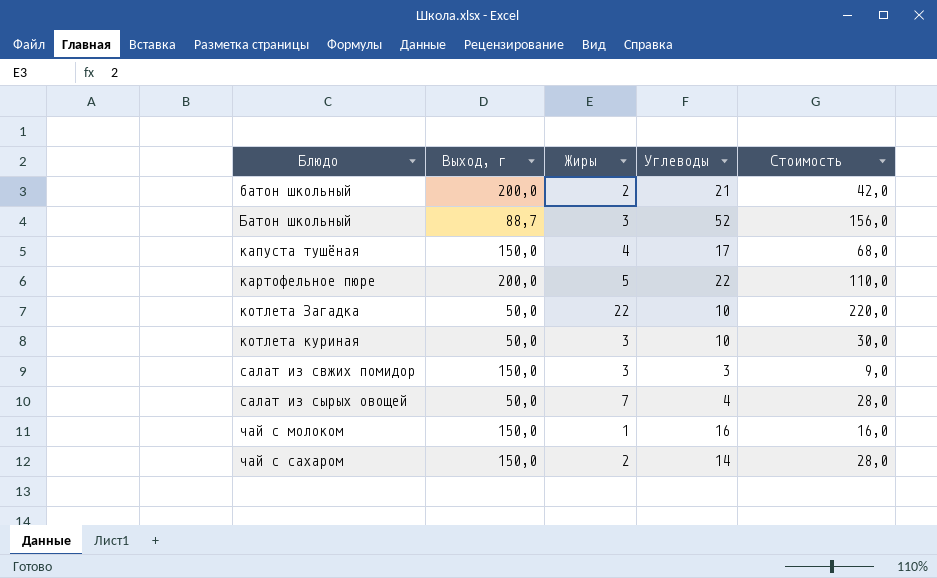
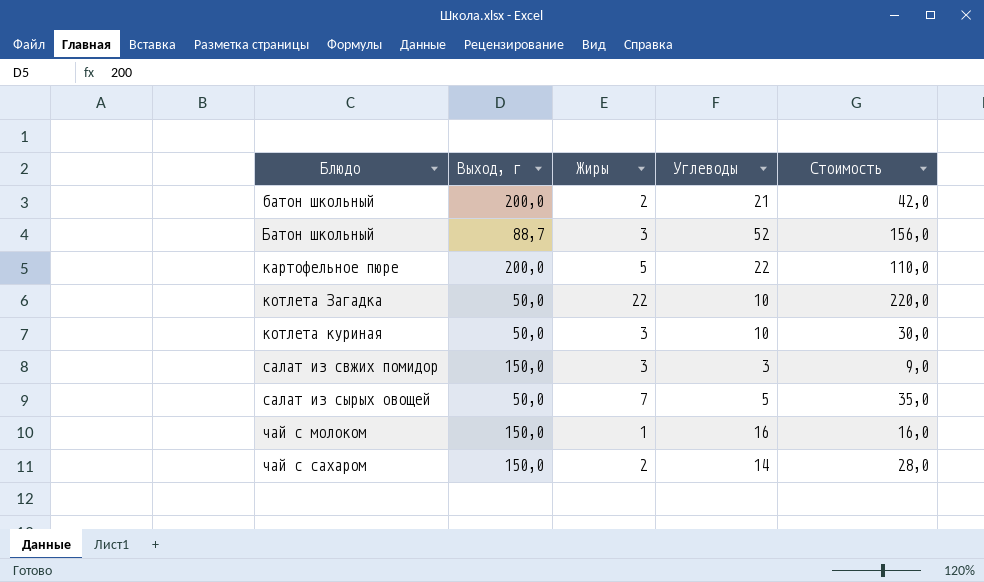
row капуста тушёная: 150,0 | 4 | 17 | 68,0 -> none
салат из сырых овощей | Углеводы: 4 -> 5
салат из сырых овощей | Стоимость: 28,0 -> 35,0

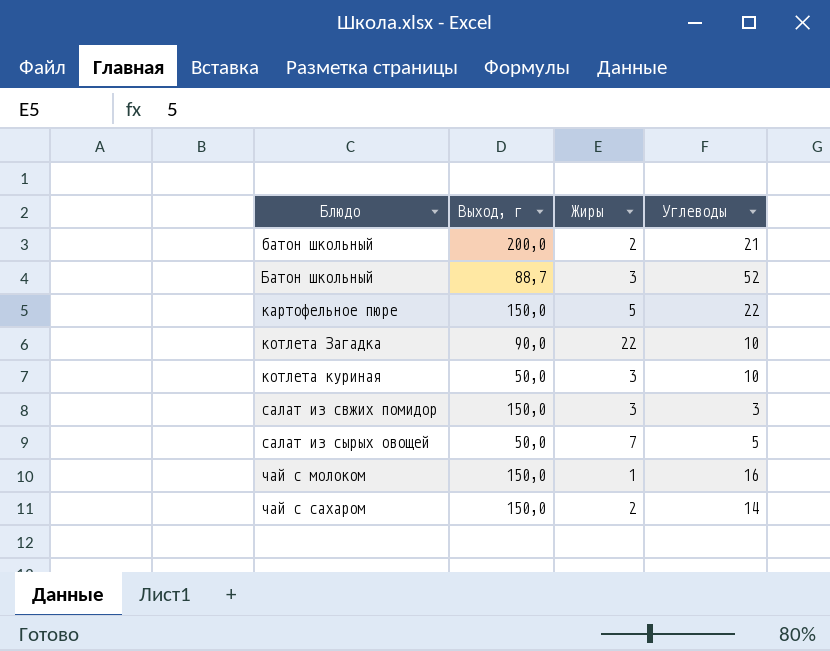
column Стоимость | formula: [Жиры] * [Углеводы] -> none
картофельное пюре | Выход, г: 200,0 -> 150,0
котлета Загадка | Выход, г: 50,0 -> 90,0

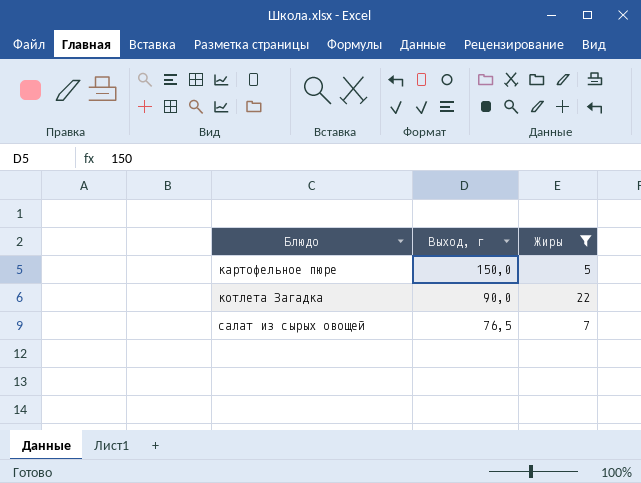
filter: none -> Жиры >= 5
column Углеводы | position: 4 -> none
салат из сырых овощей | Выход, г: 50,0 -> 76,5

